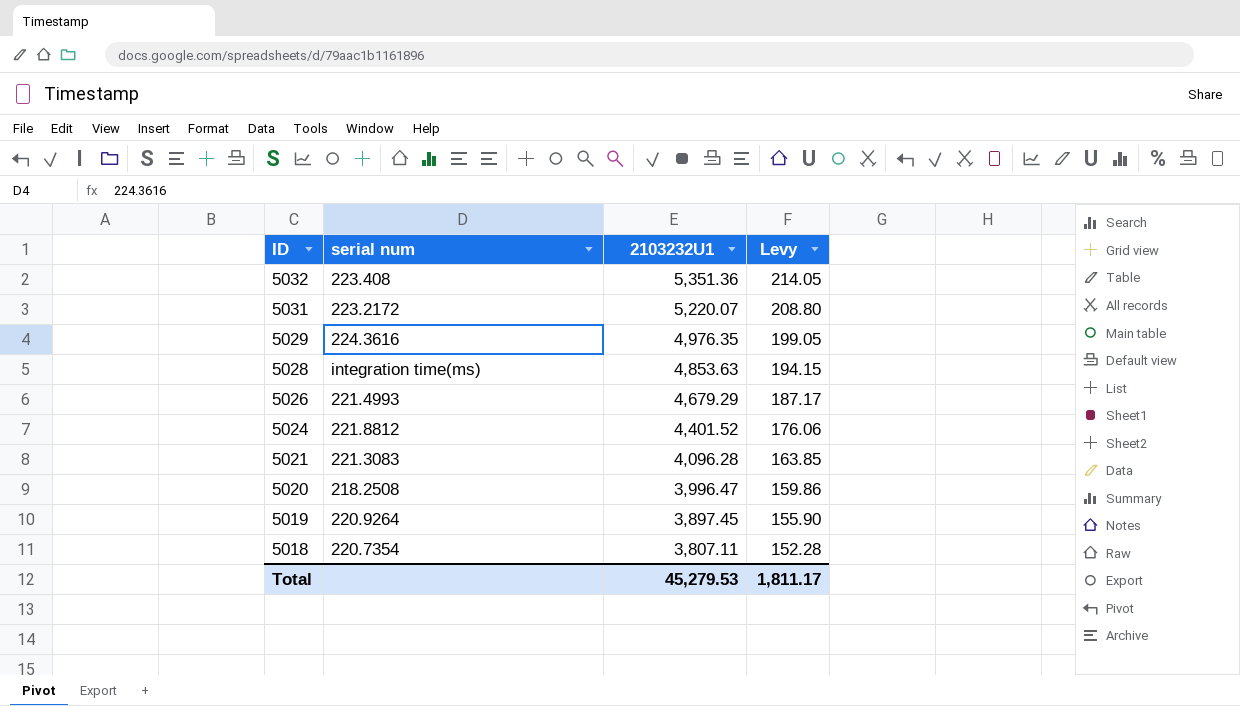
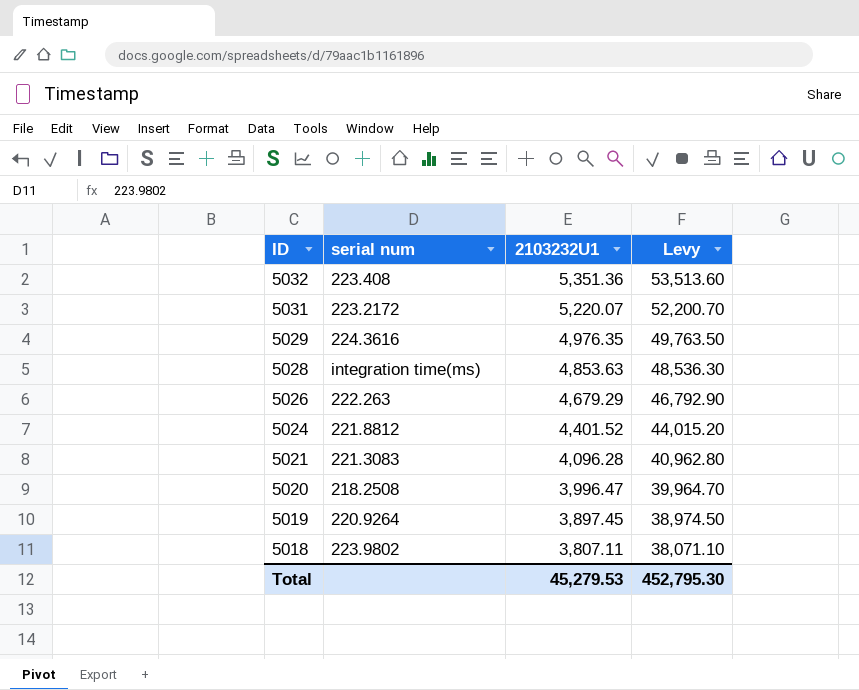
column Levy | formula: [2103232U1] * 0.04 -> [2103232U1] * 10
5026 | serial num: 221.4993 -> 222.263
5018 | serial num: 220.7354 -> 223.9802
Total | Levy: 1,811.17 -> 452,795.30

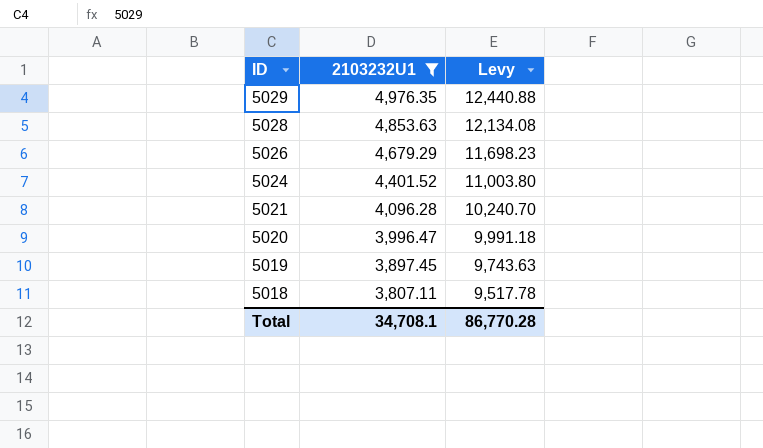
filter: none -> 2103232U1 <= 4,976.35
column serial num | position: 2 -> none
column Levy | formula: [2103232U1] * 10 -> [2103232U1] * 2.5
Total | 2103232U1: 45,279.53 -> 34,708.1
Total | Levy: 452,795.30 -> 86,770.28

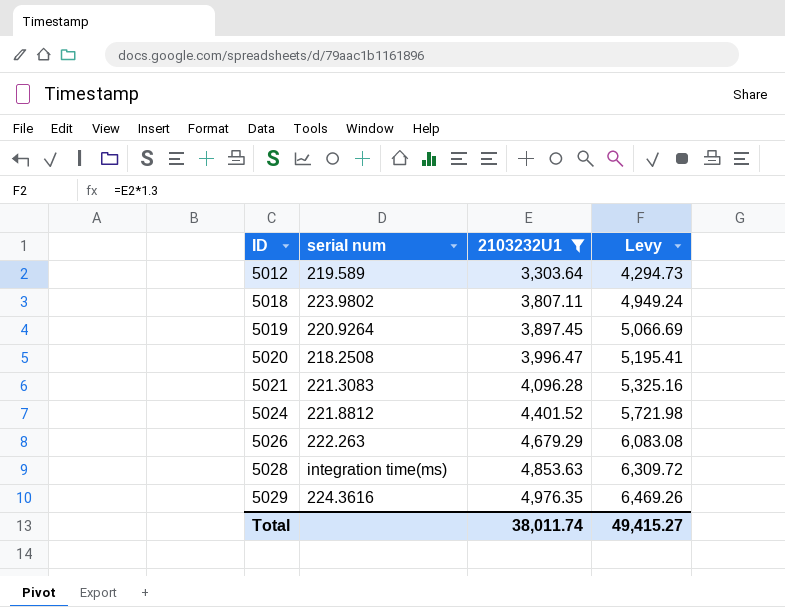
row order: ID descending -> ID ascending
column serial num | position: none -> 2
column Levy | formula: [2103232U1] * 2.5 -> [2103232U1] * 1.3
row 5012: none -> 219.589 | 3,303.64 | 4,294.73
Total | 2103232U1: 34,708.1 -> 38,011.74
Total | Levy: 86,770.28 -> 49,415.27

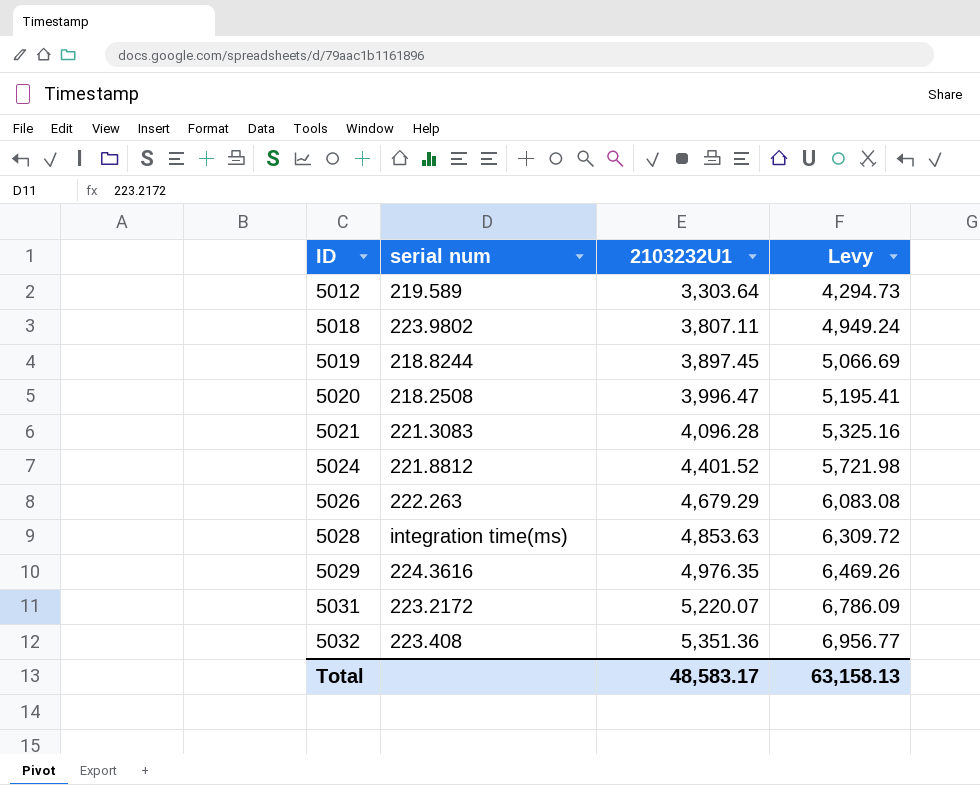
filter: 2103232U1 <= 4,976.35 -> none
5019 | serial num: 220.9264 -> 218.8244
Total | 2103232U1: 38,011.74 -> 48,583.17
Total | Levy: 49,415.27 -> 63,158.13

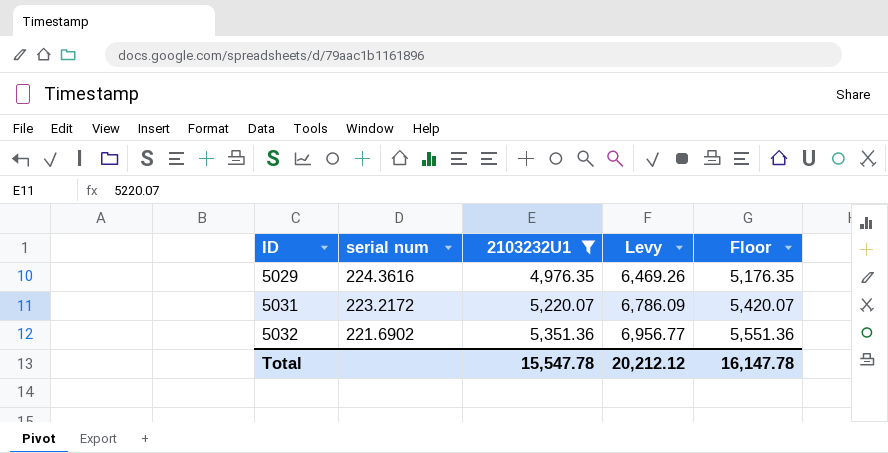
filter: none -> 2103232U1 >= 4,976.35
column Floor | formula: none -> [2103232U1] + 200
5032 | serial num: 223.408 -> 221.6902
Total | 2103232U1: 48,583.17 -> 15,547.78
Total | Levy: 63,158.13 -> 20,212.12

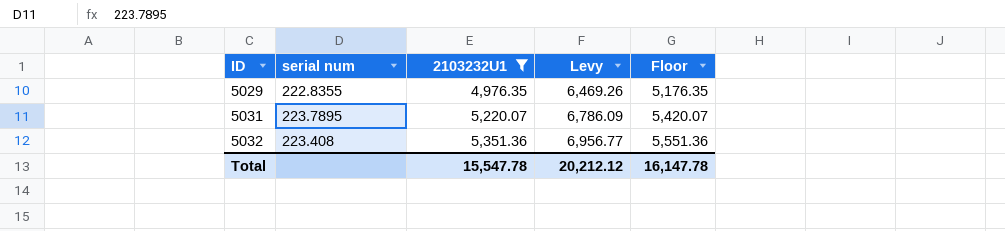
5029 | serial num: 224.3616 -> 222.8355
5031 | serial num: 223.2172 -> 223.7895
5032 | serial num: 221.6902 -> 223.408

